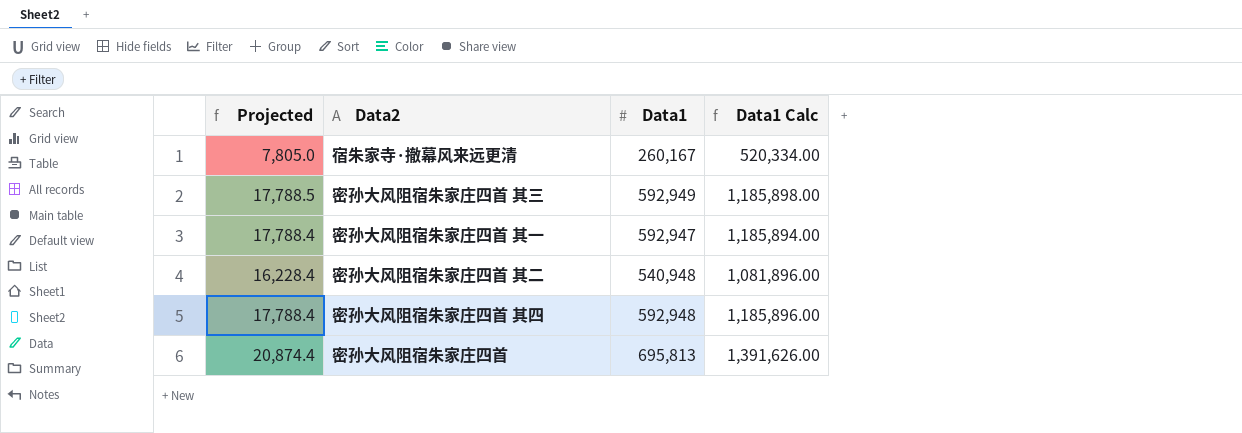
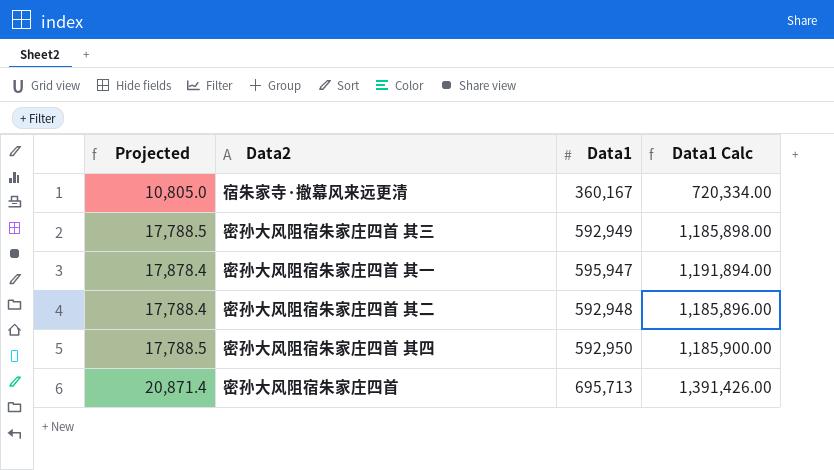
宿朱家寺·撤幕风来远更清 | Projected: 7,805.0 -> 10,805.0
宿朱家寺·撤幕风来远更清 | Data1: 260,167 -> 360,167
宿朱家寺·撤幕风来远更清 | Data1 Calc: 520,334.00 -> 720,334.00
密孙大风阻宿朱家庄四首 其一 | Projected: 17,788.4 -> 17,878.4
密孙大风阻宿朱家庄四首 其一 | Data1: 592,947 -> 595,947
密孙大风阻宿朱家庄四首 其一 | Data1 Calc: 1,185,894.00 -> 1,191,894.00
密孙大风阻宿朱家庄四首 其二 | Projected: 16,228.4 -> 17,788.4
密孙大风阻宿朱家庄四首 其二 | Data1: 540,948 -> 592,948
密孙大风阻宿朱家庄四首 其二 | Data1 Calc: 1,081,896.00 -> 1,185,896.00
密孙大风阻宿朱家庄四首 其四 | Projected: 17,788.4 -> 17,788.5
密孙大风阻宿朱家庄四首 其四 | Data1: 592,948 -> 592,950
密孙大风阻宿朱家庄四首 其四 | Data1 Calc: 1,185,896.00 -> 1,185,900.00
密孙大风阻宿朱家庄四首 | Projected: 20,874.4 -> 20,871.4
密孙大风阻宿朱家庄四首 | Data1: 695,813 -> 695,713
密孙大风阻宿朱家庄四首 | Data1 Calc: 1,391,626.00 -> 1,391,426.00

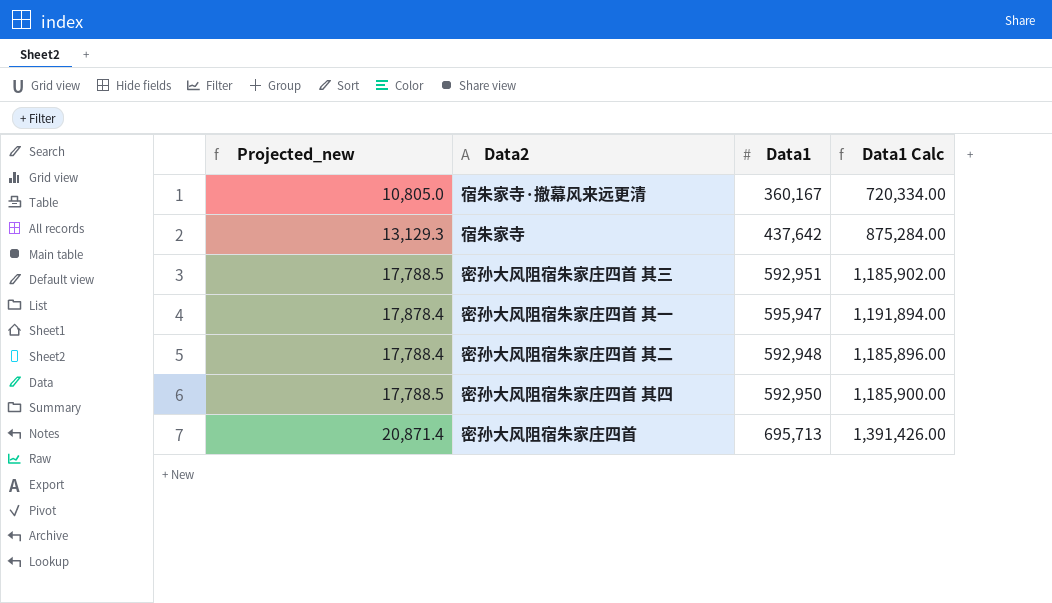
column name: Projected -> Projected_new
row 宿朱家寺: none -> 13,129.3 | 437,642 | 875,284.00
密孙大风阻宿朱家庄四首 其三 | Data1: 592,949 -> 592,951
密孙大风阻宿朱家庄四首 其三 | Data1 Calc: 1,185,898.00 -> 1,185,902.00

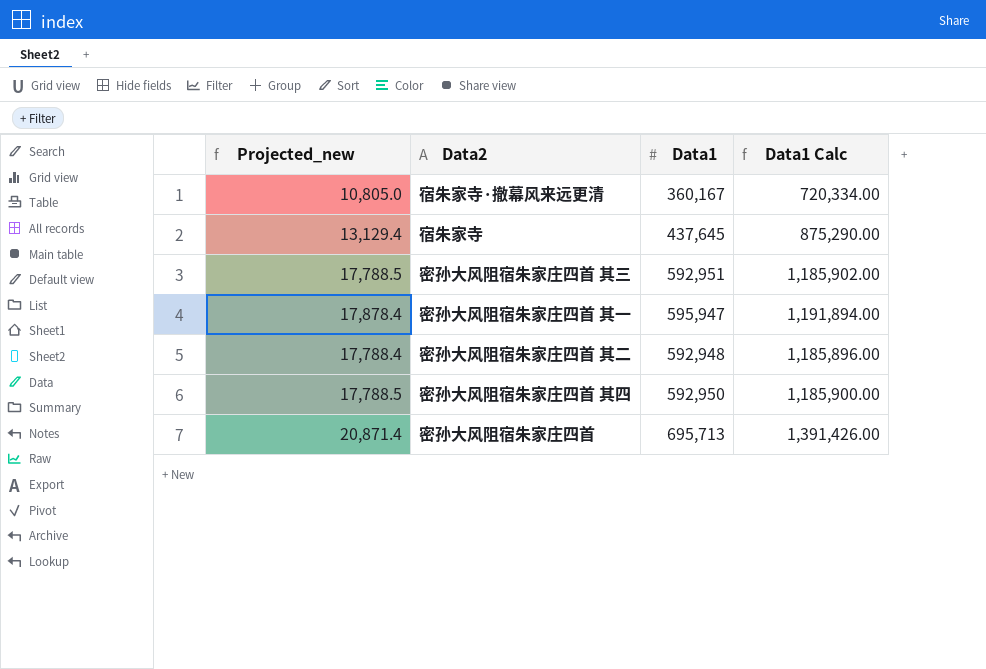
宿朱家寺 | Projected_new: 13,129.3 -> 13,129.4
宿朱家寺 | Data1: 437,642 -> 437,645
宿朱家寺 | Data1 Calc: 875,284.00 -> 875,290.00

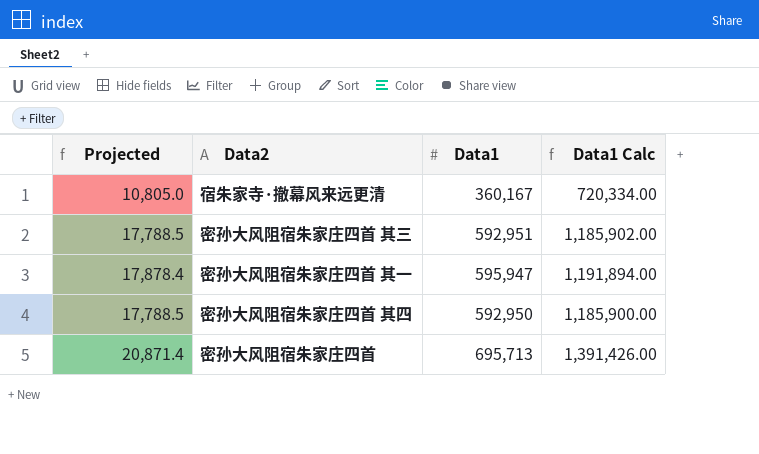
column name: Projected_new -> Projected
row 宿朱家寺: 13,129.4 | 437,645 | 875,290.00 -> none
row 密孙大风阻宿朱家庄四首 其二: 17,788.4 | 592,948 | 1,185,896.00 -> none

